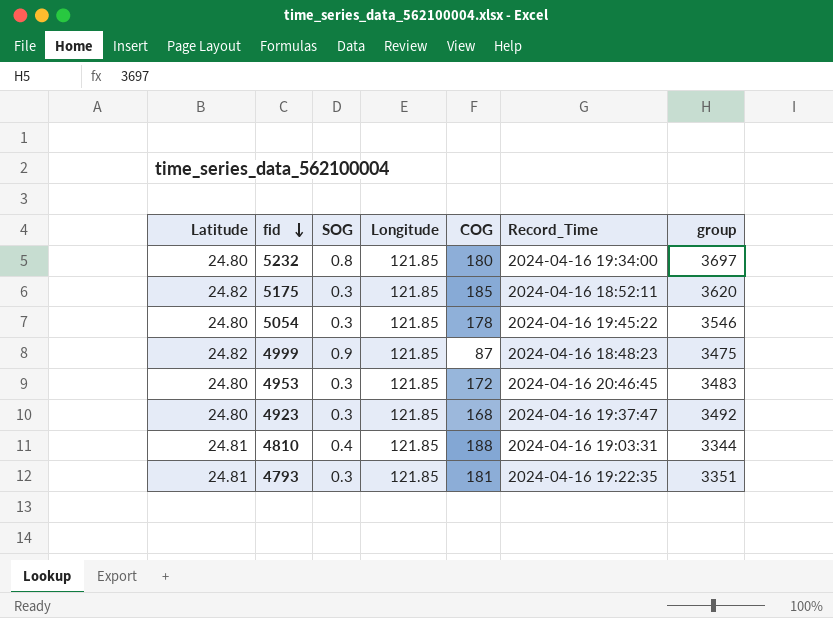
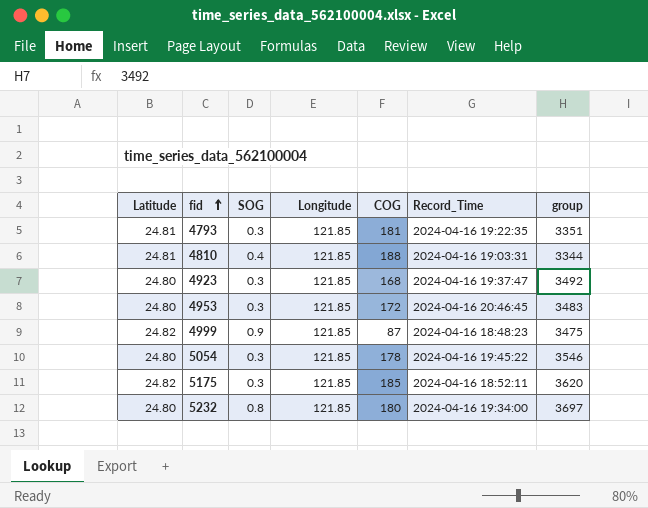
row order: fid descending -> fid ascending

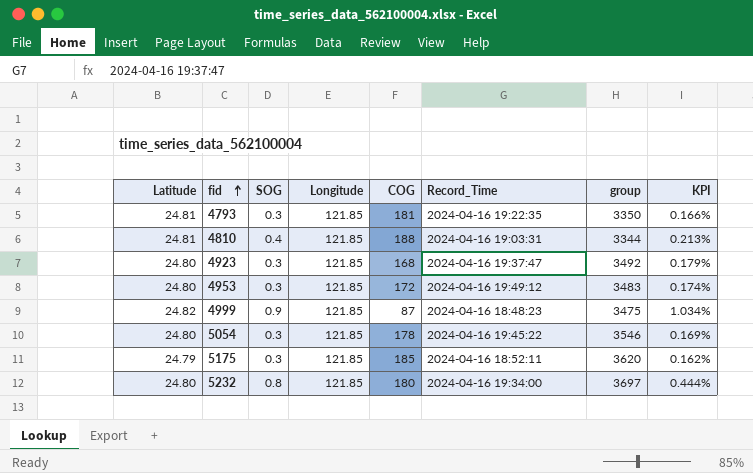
column KPI | formula: none -> [SOG] / [COG]
4793 | group: 3351 -> 3350
4953 | Record_Time: 2024-04-16 20:46:45 -> 2024-04-16 19:49:12
5175 | Latitude: 24.82 -> 24.79

